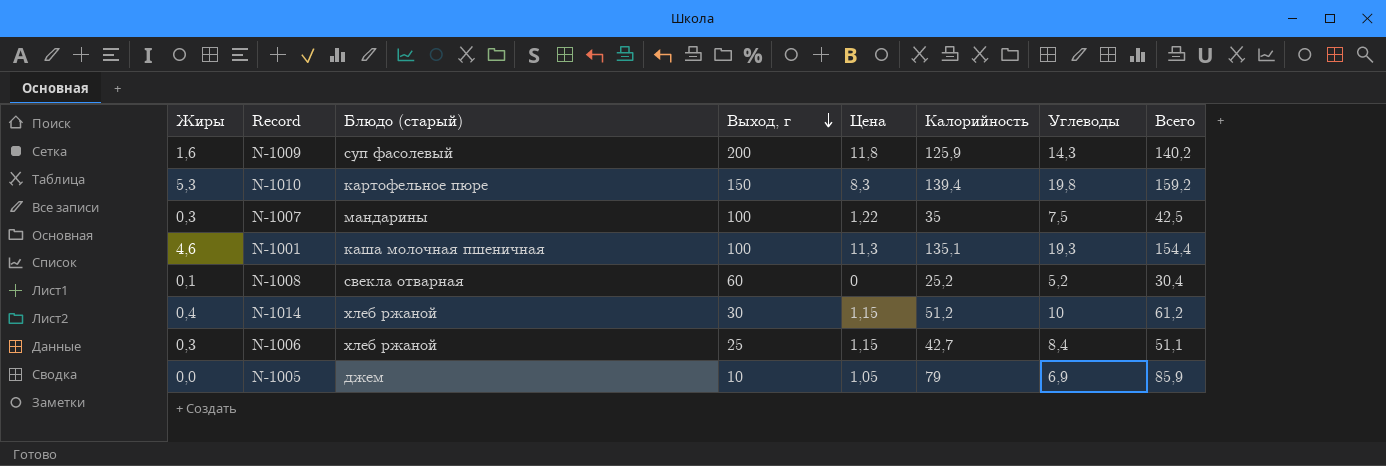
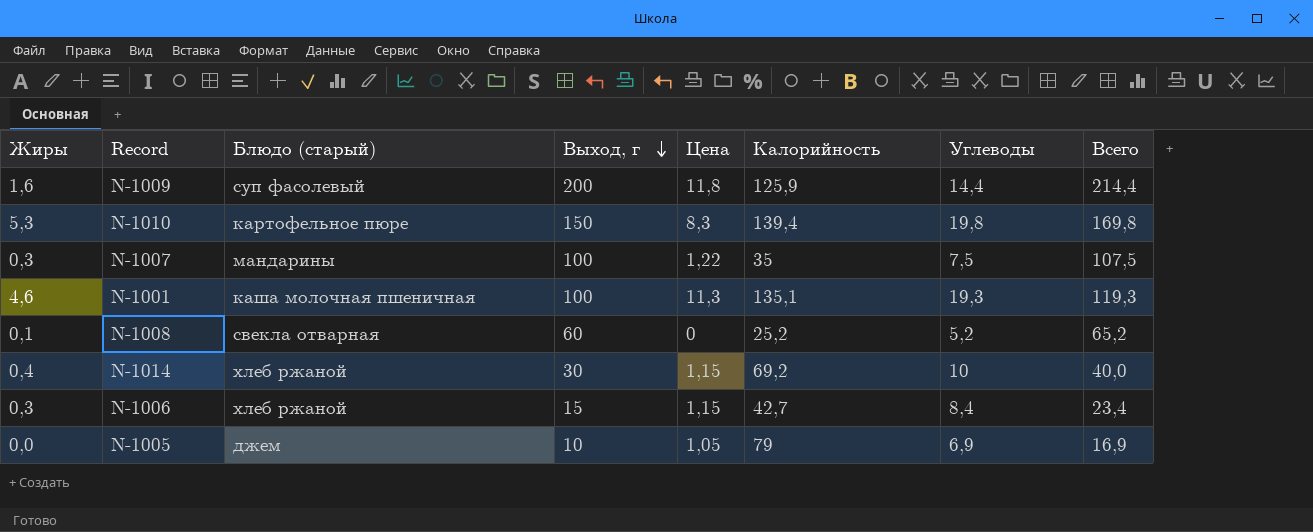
column Всего | formula: [Калорийность] + [Углеводы] -> [Выход, г] + [Углеводы]
N-1009 | Углеводы: 14,3 -> 14,4
N-1014 | Калорийность: 51,2 -> 69,2
N-1006 | Выход, г: 25 -> 15

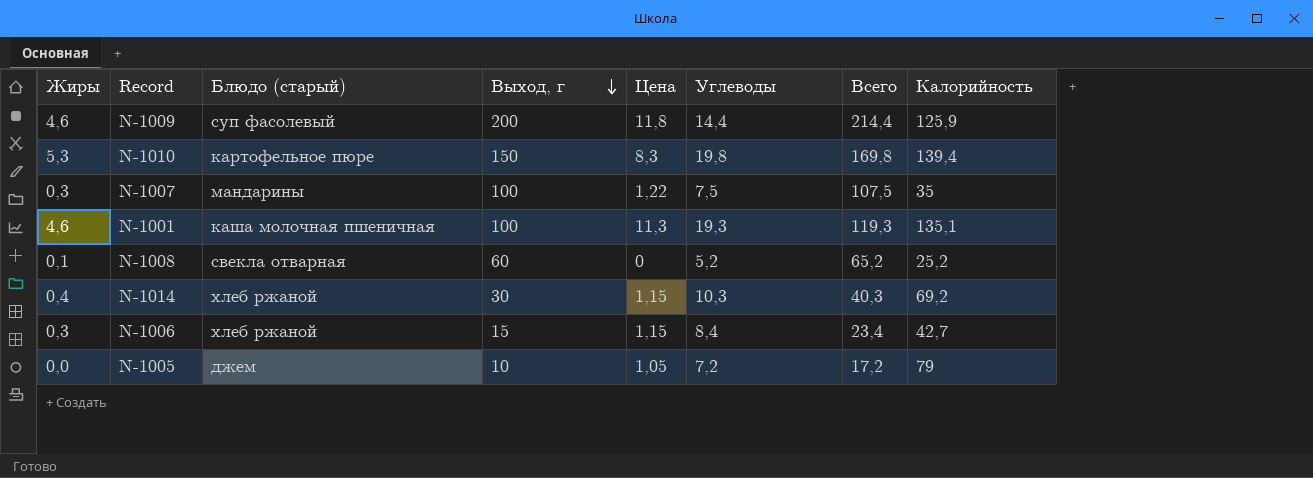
column Калорийность | position: 6 -> 8
N-1009 | Жиры: 1,6 -> 4,6
N-1014 | Углеводы: 10 -> 10,3
N-1014 | Всего: 40,0 -> 40,3
N-1005 | Углеводы: 6,9 -> 7,2
N-1005 | Всего: 16,9 -> 17,2

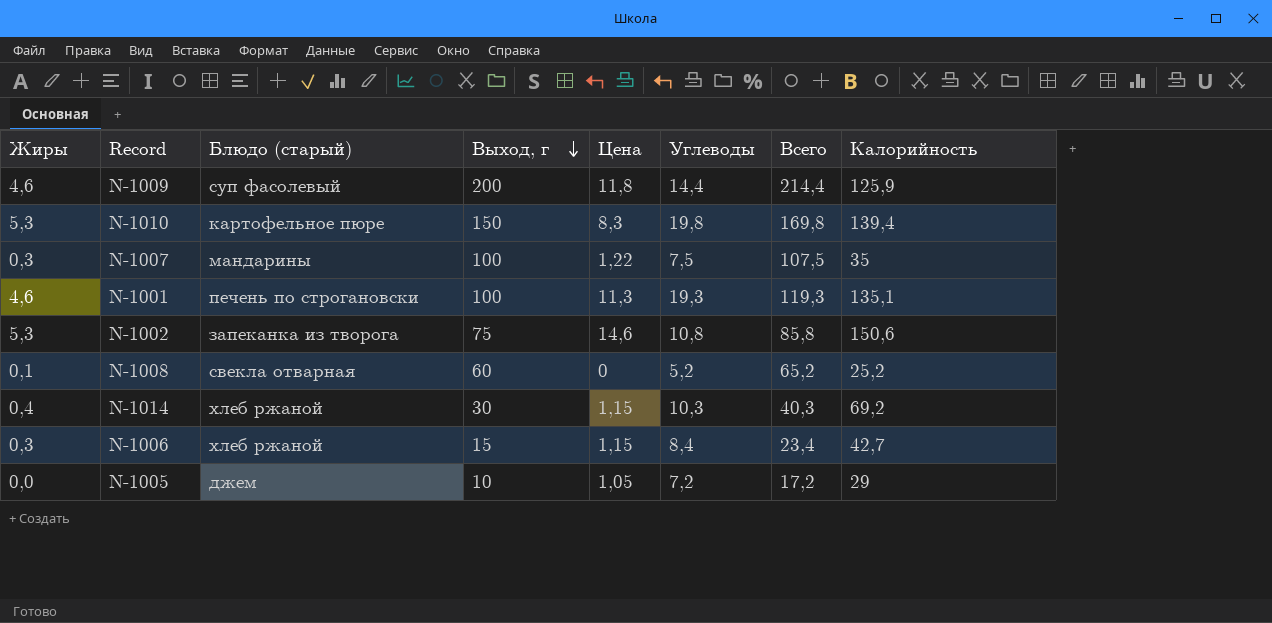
N-1001 | Блюдо (старый): каша молочная пшеничная -> печень по строгановски
row N-1002: none -> 5,3 | запеканка из творога | 75 | 14,6 | 10,8 | 85,8 | 150,6
N-1005 | Калорийность: 79 -> 29

